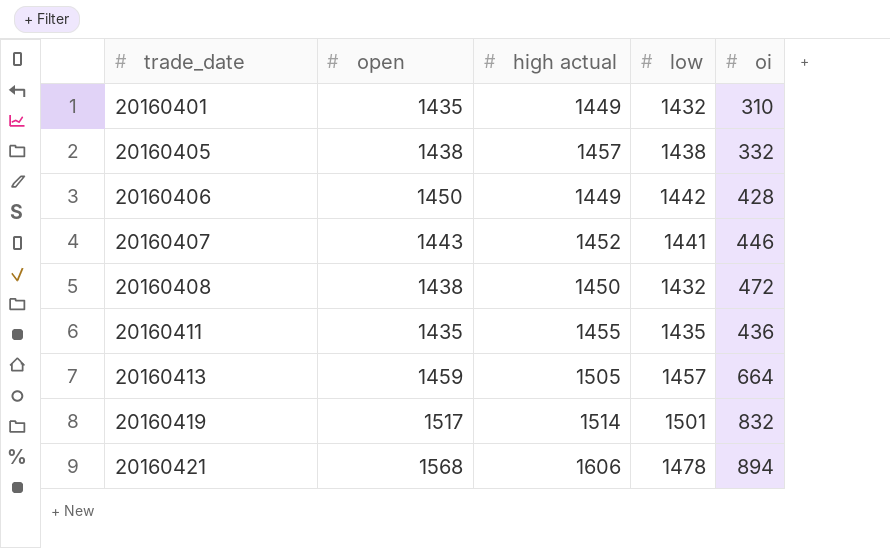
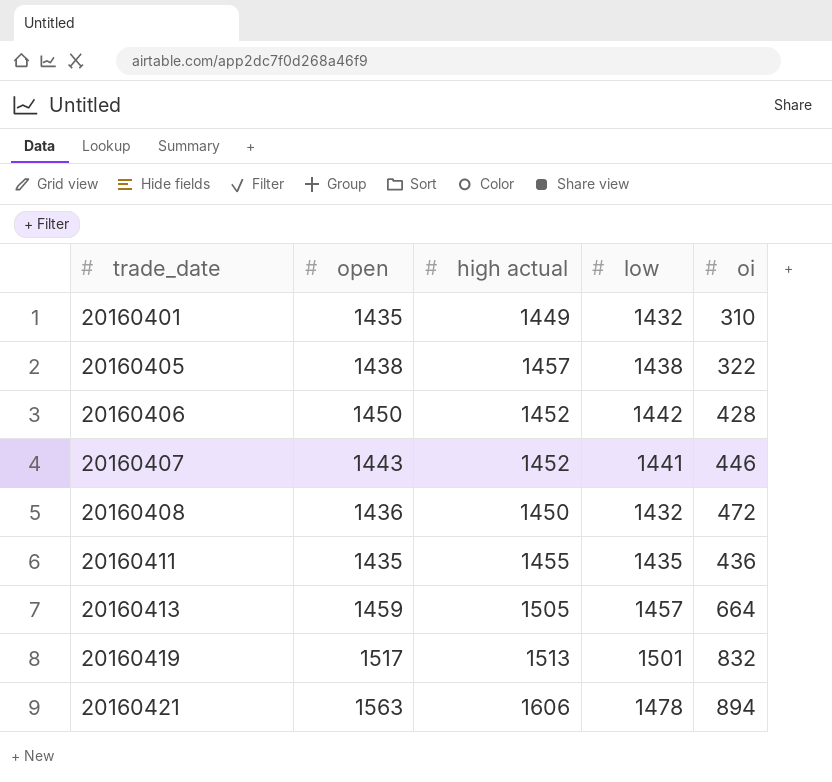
20160405 | oi: 332 -> 322
20160406 | high actual: 1449 -> 1452
20160408 | open: 1438 -> 1436
20160419 | high actual: 1514 -> 1513
20160421 | open: 1568 -> 1563

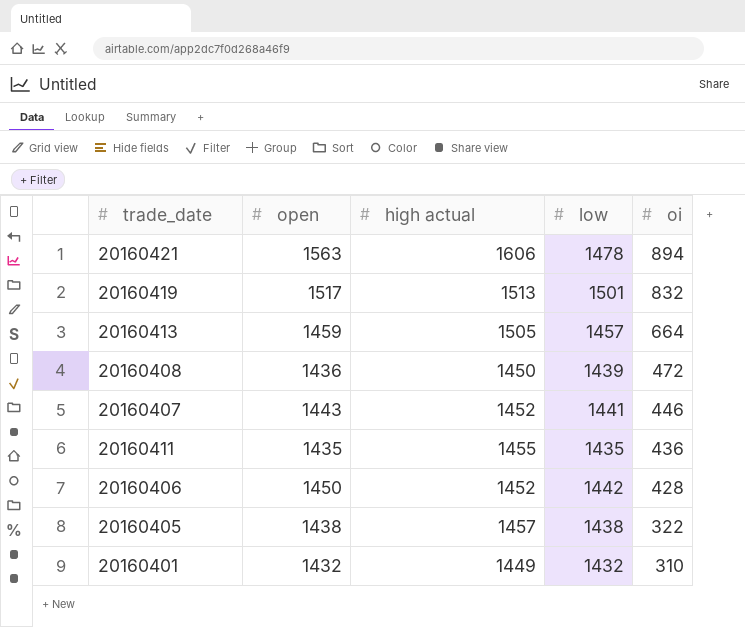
row order: trade_date ascending -> oi descending
20160408 | low: 1432 -> 1439
20160401 | open: 1435 -> 1432

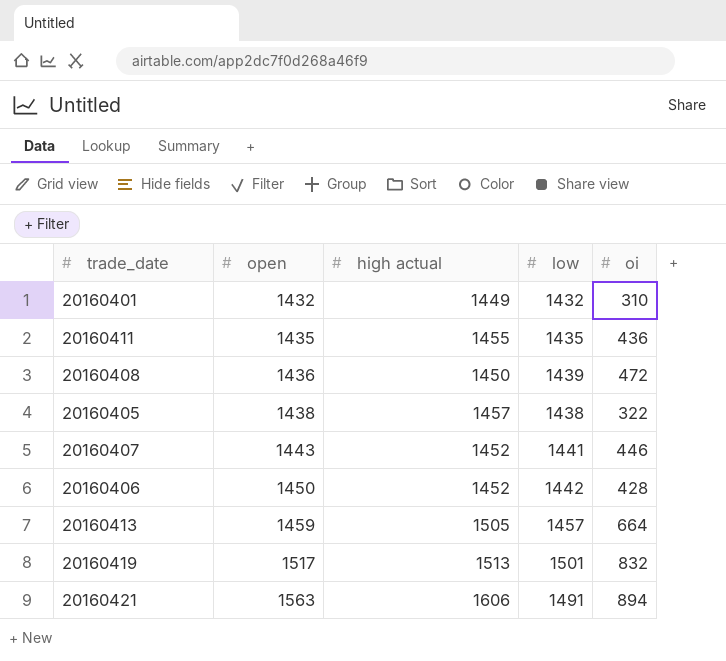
row order: oi descending -> open ascending
20160421 | low: 1478 -> 1491

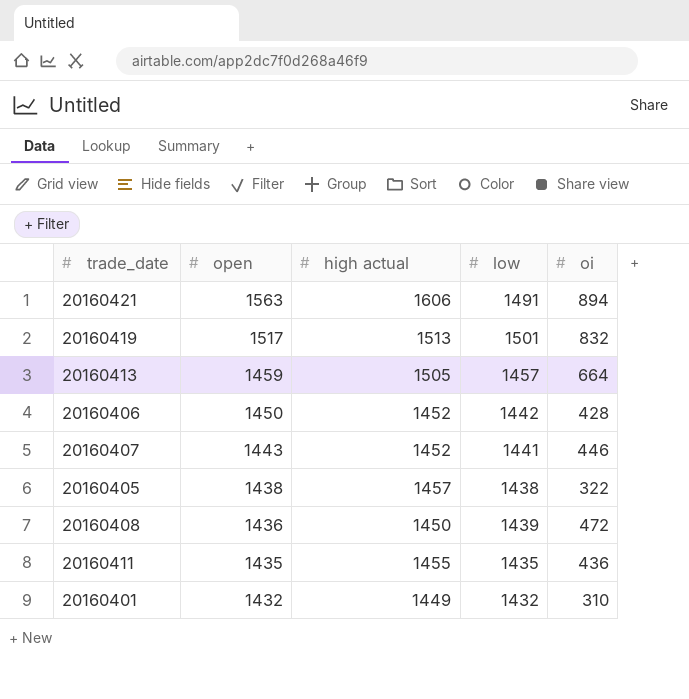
row order: open ascending -> open descending

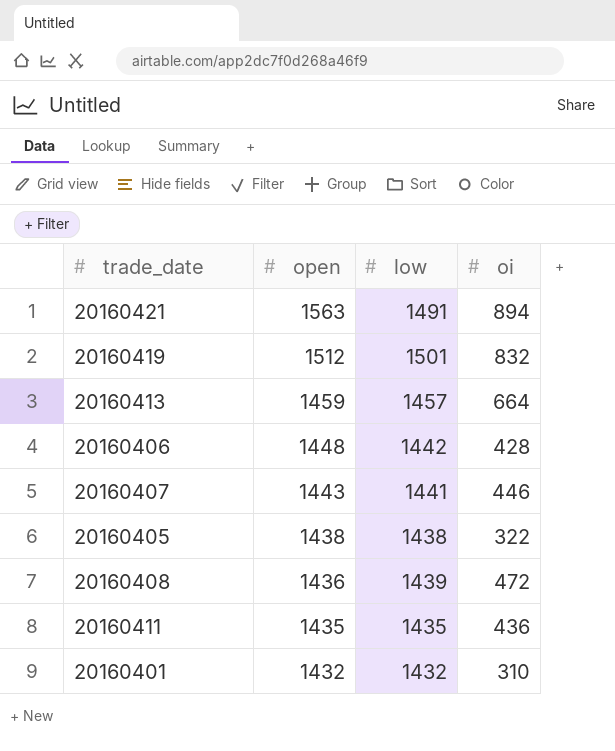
column high actual | position: 3 -> none
20160419 | open: 1517 -> 1512
20160406 | open: 1450 -> 1448

